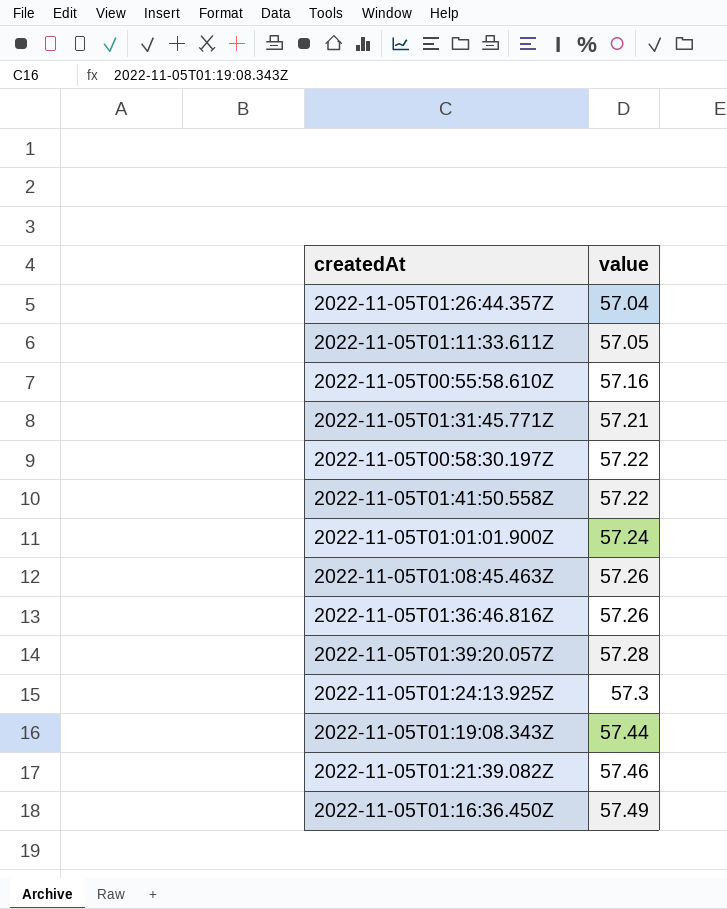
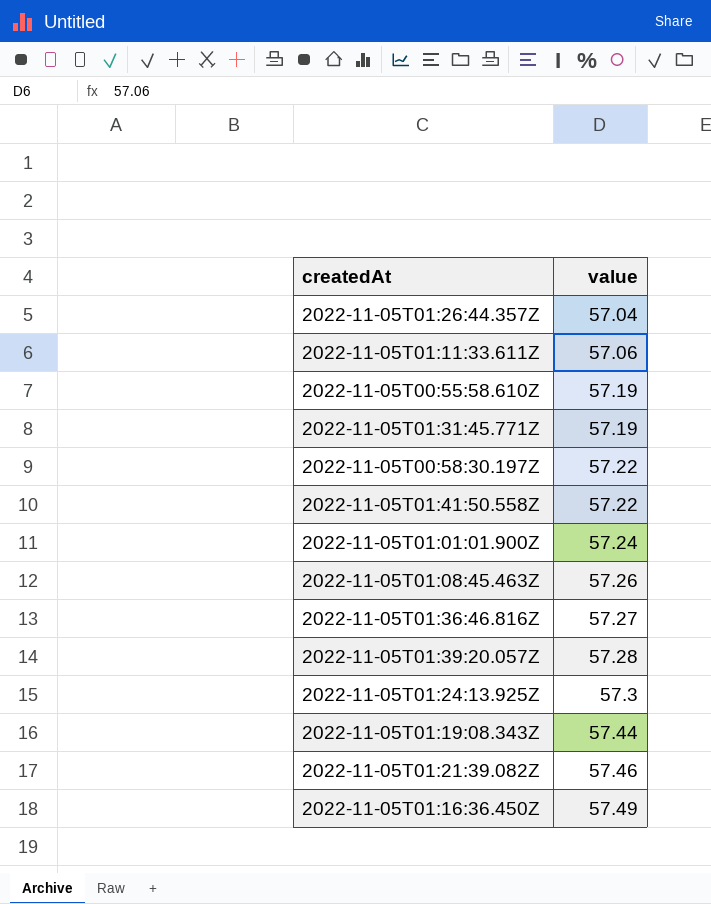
2022-11-05T01:11:33.611Z | value: 57.05 -> 57.06
2022-11-05T00:55:58.610Z | value: 57.16 -> 57.19
2022-11-05T01:31:45.771Z | value: 57.21 -> 57.19
2022-11-05T01:36:46.816Z | value: 57.26 -> 57.27

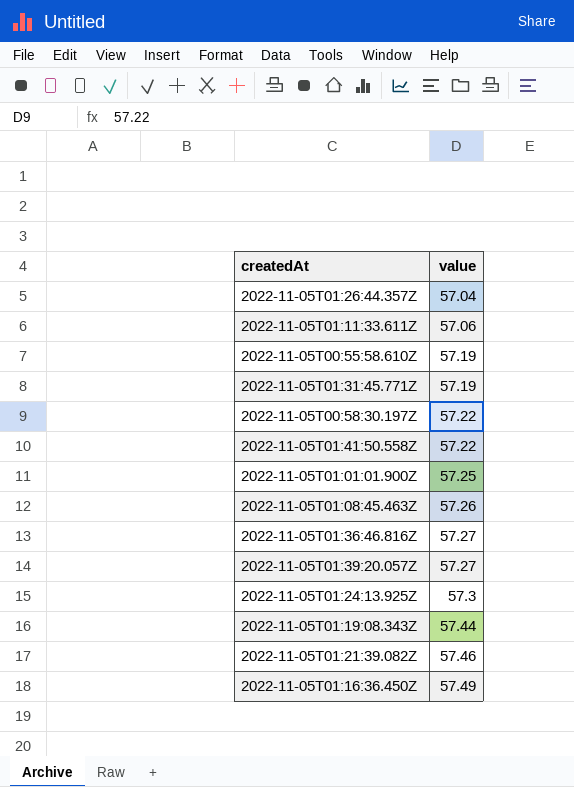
2022-11-05T01:01:01.900Z | value: 57.24 -> 57.25
2022-11-05T01:39:20.057Z | value: 57.28 -> 57.27

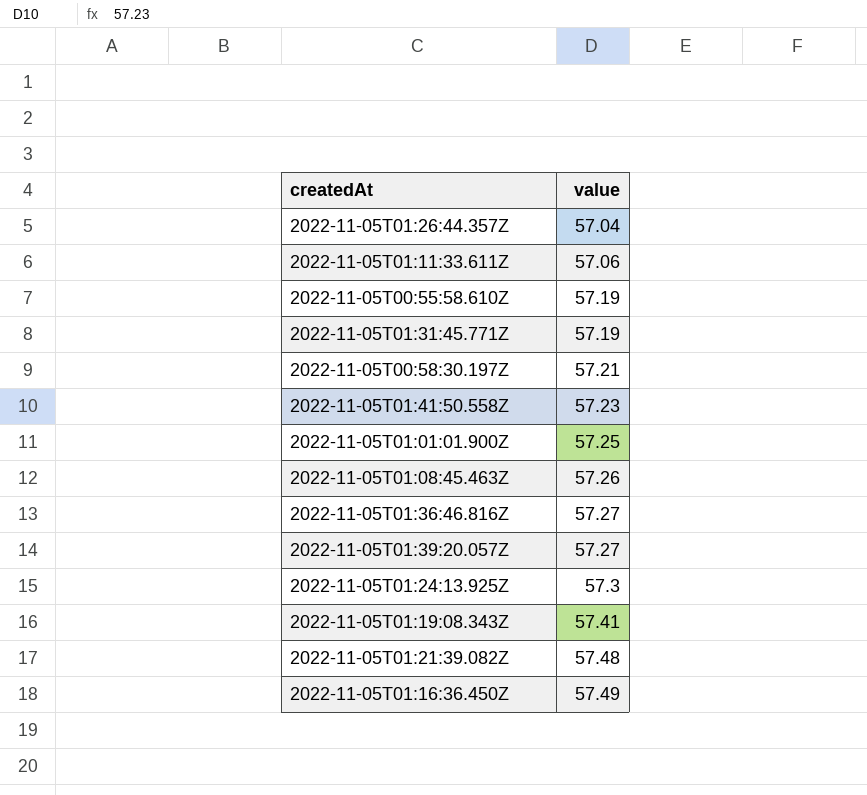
2022-11-05T00:58:30.197Z | value: 57.22 -> 57.21
2022-11-05T01:41:50.558Z | value: 57.22 -> 57.23
2022-11-05T01:19:08.343Z | value: 57.44 -> 57.41
2022-11-05T01:21:39.082Z | value: 57.46 -> 57.48

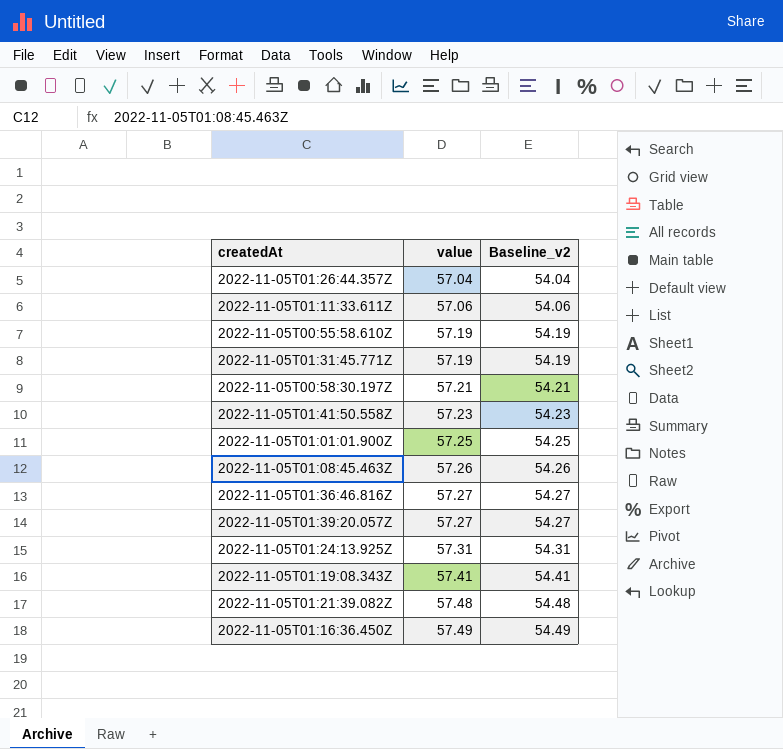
column Baseline_v2 | formula: none -> [value] - 3
2022-11-05T01:24:13.925Z | value: 57.3 -> 57.31

